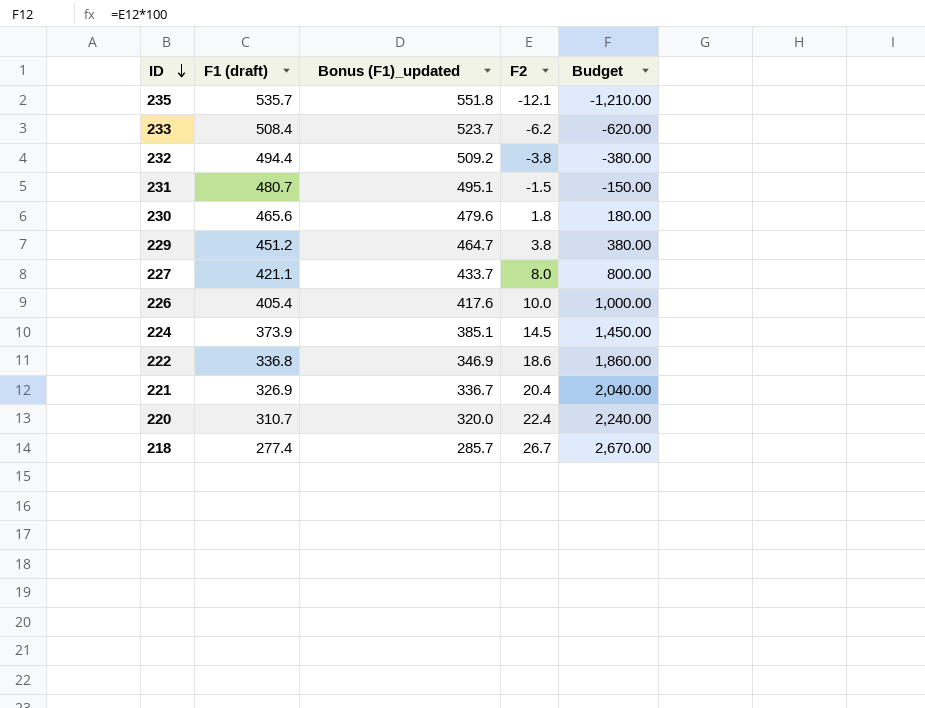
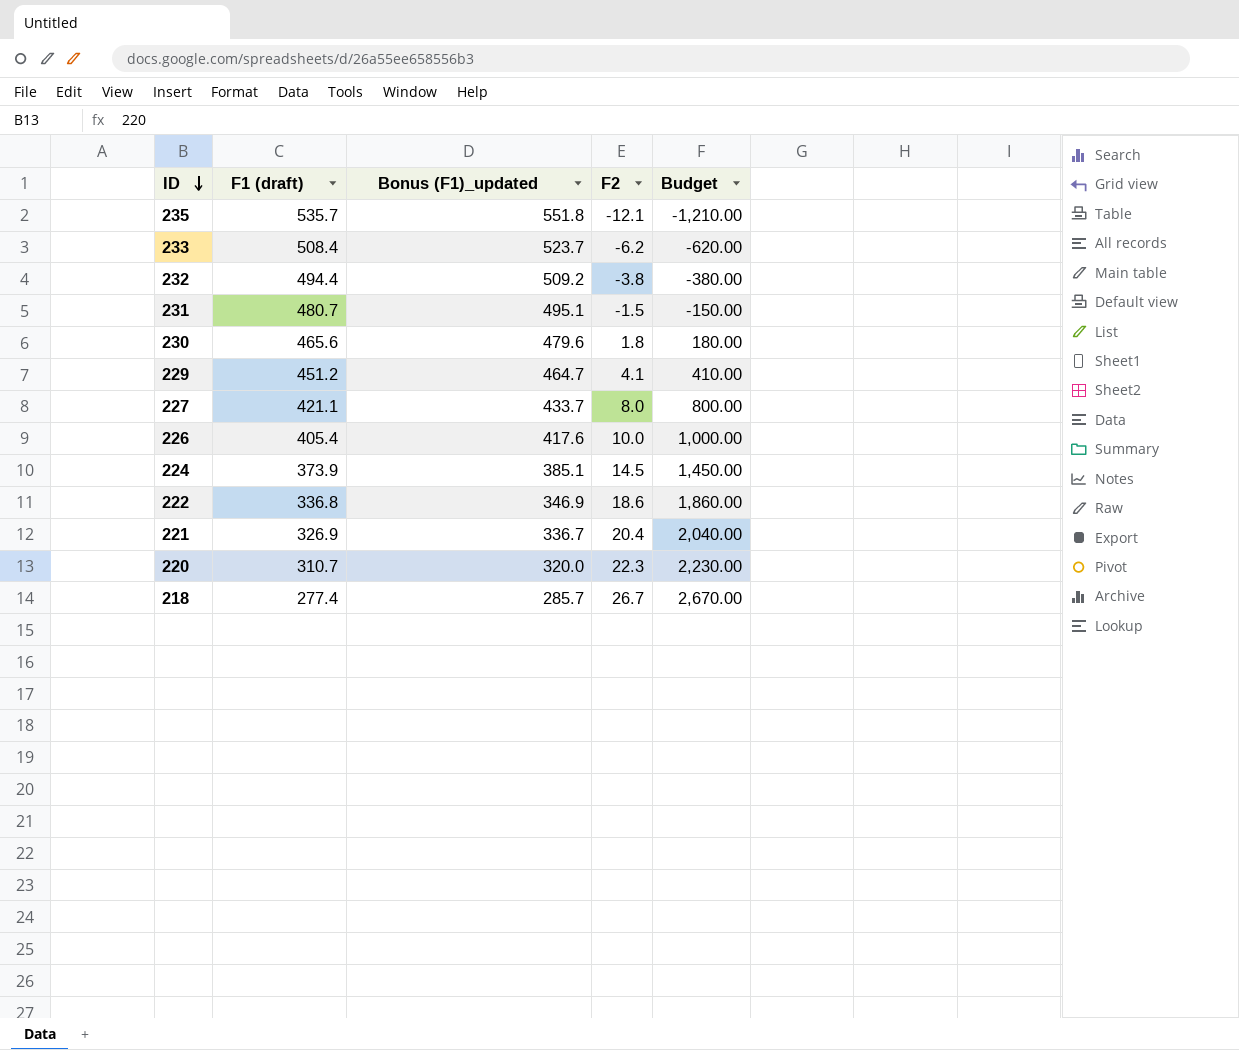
229 | F2: 3.8 -> 4.1
229 | Budget: 380.00 -> 410.00
220 | F2: 22.4 -> 22.3
220 | Budget: 2,240.00 -> 2,230.00

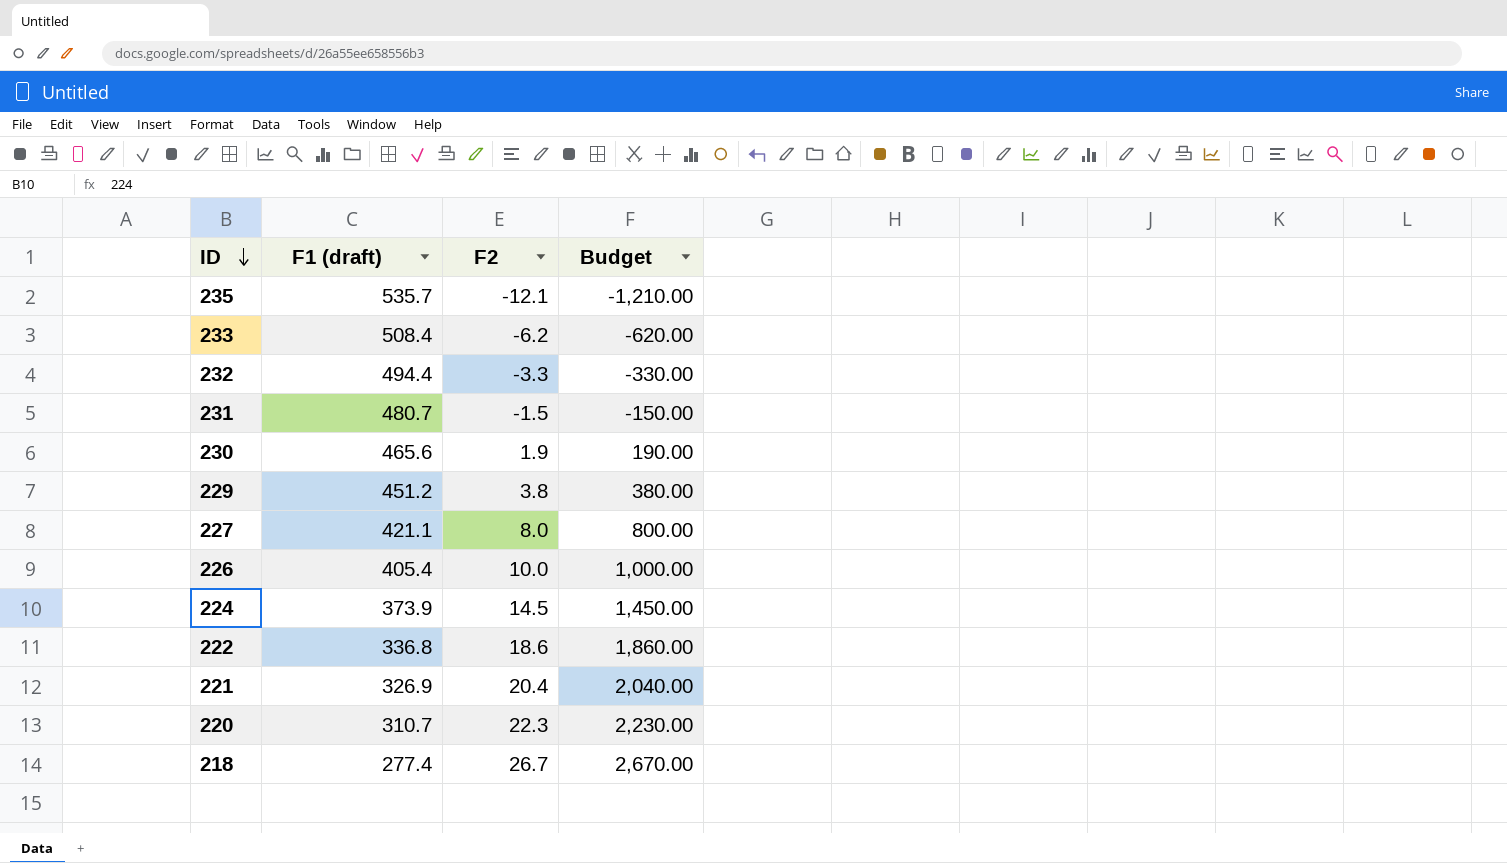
column Bonus (F1)_updated | formula: [F1 (draft)] * 1.03 -> none
232 | F2: -3.8 -> -3.3
232 | Budget: -380.00 -> -330.00
230 | F2: 1.8 -> 1.9
230 | Budget: 180.00 -> 190.00
229 | F2: 4.1 -> 3.8
229 | Budget: 410.00 -> 380.00

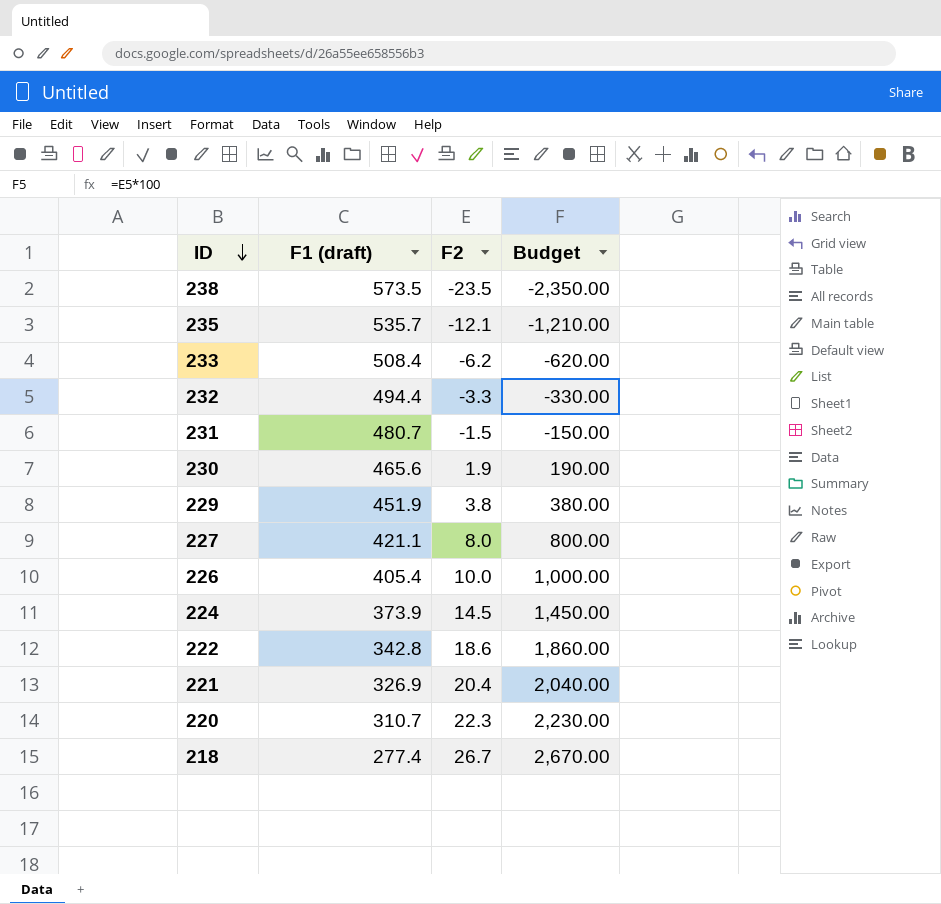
row 238: none -> 573.5 | -23.5 | -2,350.00
229 | F1 (draft): 451.2 -> 451.9
222 | F1 (draft): 336.8 -> 342.8

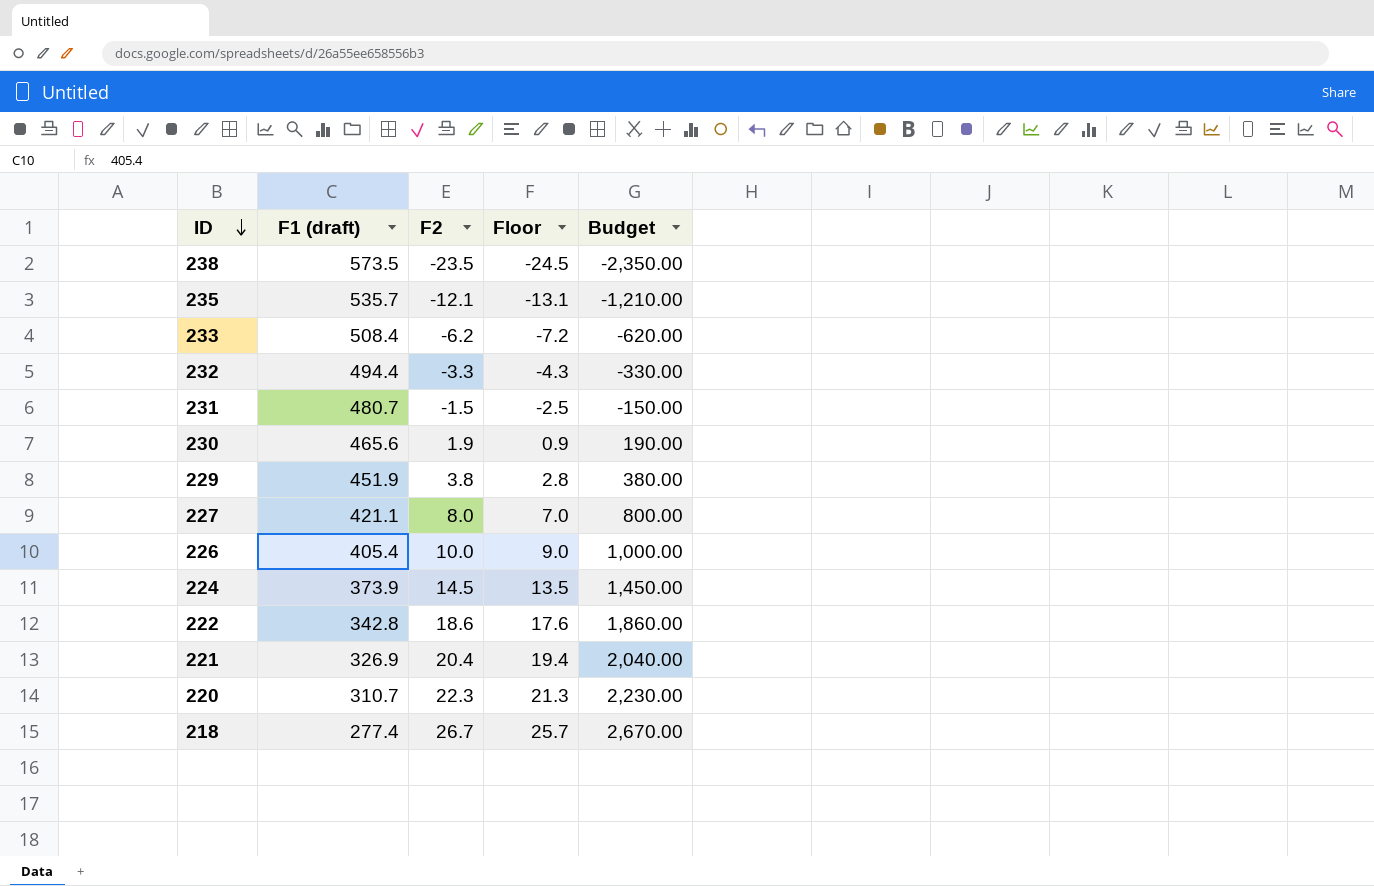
column Floor | formula: none -> [F2] - 1

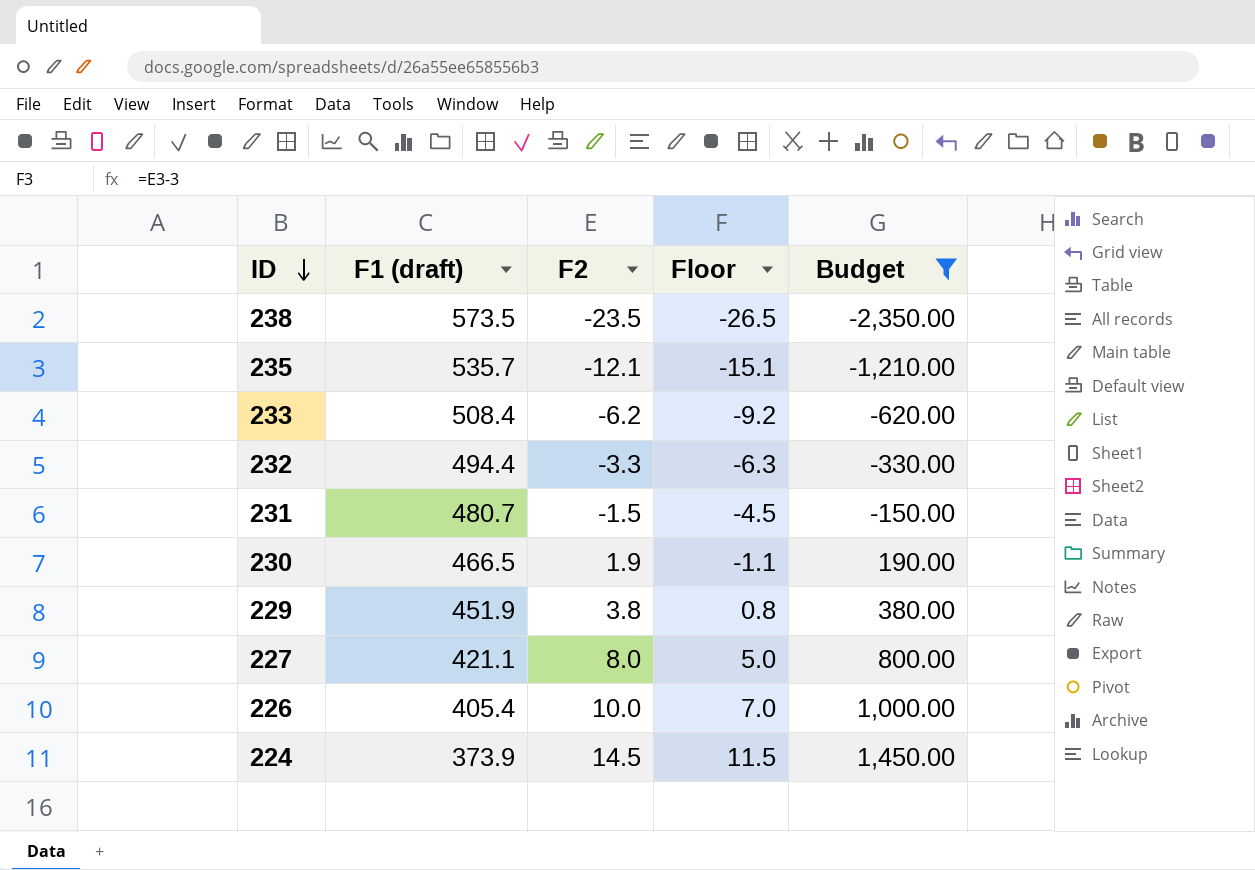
filter: none -> Budget <= 1,450.00
column Floor | formula: [F2] - 1 -> [F2] - 3
230 | F1 (draft): 465.6 -> 466.5

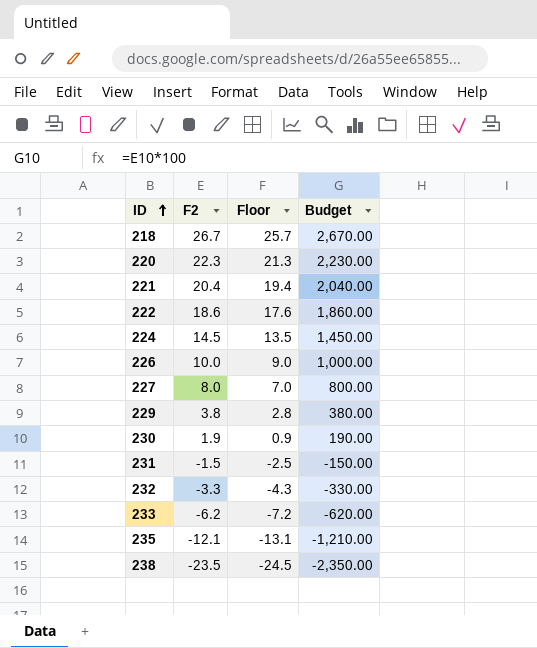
filter: Budget <= 1,450.00 -> none
row order: ID descending -> ID ascending
column F1 (draft) | position: 2 -> none
column Floor | formula: [F2] - 3 -> [F2] - 1

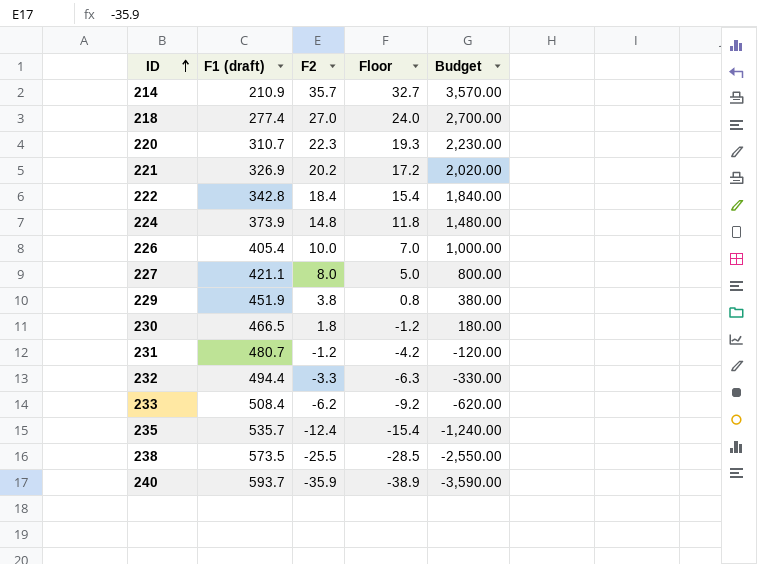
column F1 (draft) | position: none -> 2
column Floor | formula: [F2] - 1 -> [F2] - 3
row 214: none -> 210.9 | 35.7 | 32.7 | 3,570.00
218 | F2: 26.7 -> 27.0
218 | Budget: 2,670.00 -> 2,700.00
221 | F2: 20.4 -> 20.2
221 | Budget: 2,040.00 -> 2,020.00
222 | F2: 18.6 -> 18.4
222 | Budget: 1,860.00 -> 1,840.00
224 | F2: 14.5 -> 14.8
224 | Budget: 1,450.00 -> 1,480.00
230 | F2: 1.9 -> 1.8
230 | Budget: 190.00 -> 180.00
231 | F2: -1.5 -> -1.2
231 | Budget: -150.00 -> -120.00
235 | F2: -12.1 -> -12.4
235 | Budget: -1,210.00 -> -1,240.00
238 | F2: -23.5 -> -25.5
238 | Budget: -2,350.00 -> -2,550.00
row 240: none -> 593.7 | -35.9 | -38.9 | -3,590.00

